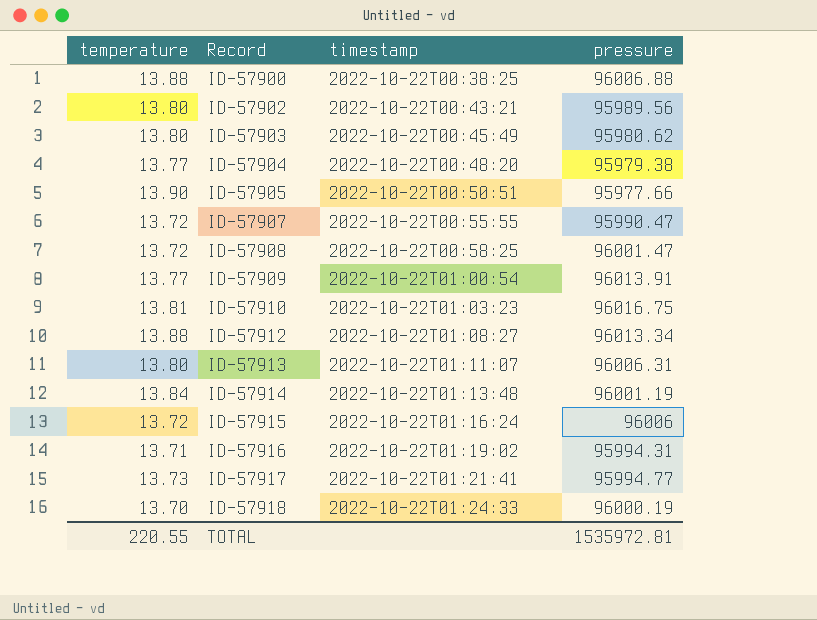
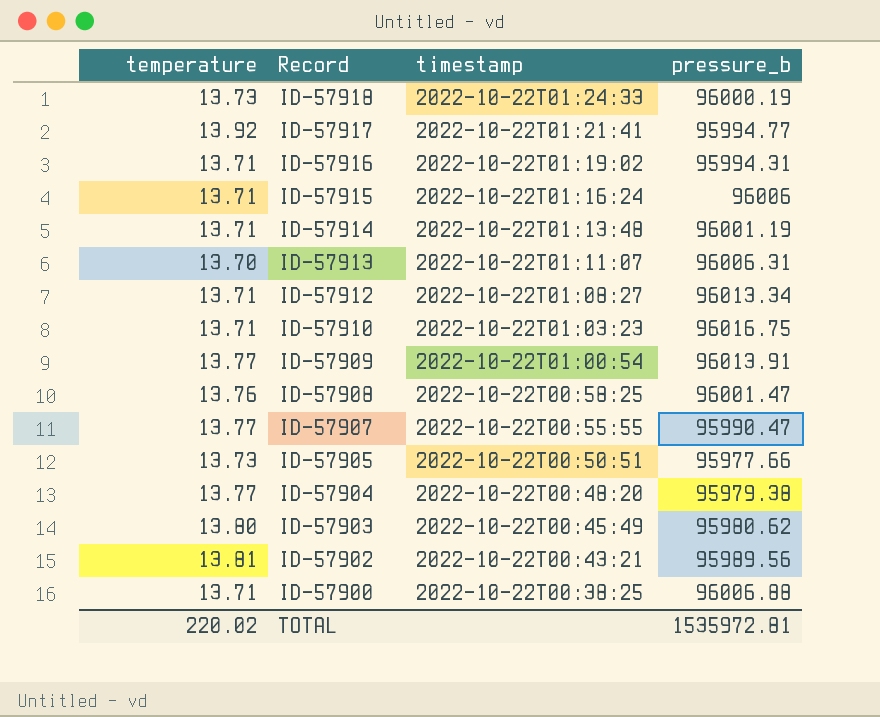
row order: Record ascending -> Record descending
column name: pressure -> pressure_b
ID-57918 | temperature: 13.70 -> 13.73
ID-57917 | temperature: 13.73 -> 13.92
ID-57915 | temperature: 13.72 -> 13.71
ID-57914 | temperature: 13.84 -> 13.71
ID-57913 | temperature: 13.80 -> 13.70
ID-57912 | temperature: 13.88 -> 13.71
ID-57910 | temperature: 13.81 -> 13.71
ID-57908 | temperature: 13.72 -> 13.76
ID-57907 | temperature: 13.72 -> 13.77
ID-57905 | temperature: 13.90 -> 13.73
ID-57902 | temperature: 13.80 -> 13.81
ID-57900 | temperature: 13.88 -> 13.71
TOTAL | temperature: 220.55 -> 220.02

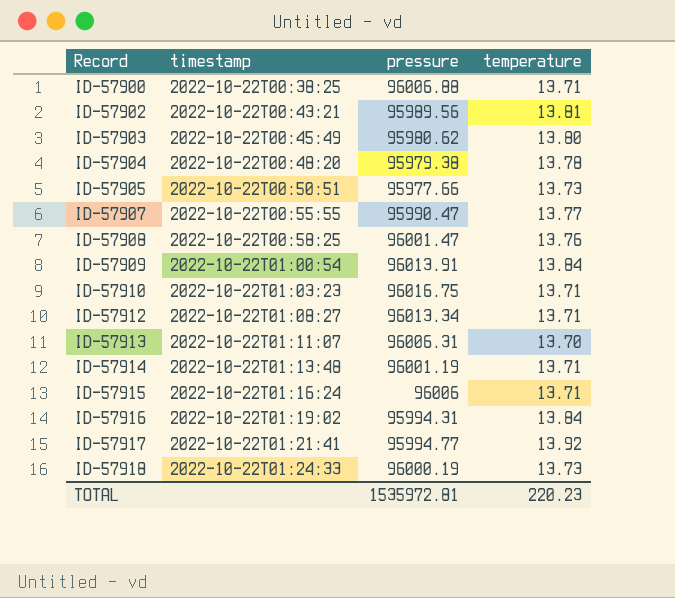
row order: Record descending -> Record ascending
column name: pressure_b -> pressure
column temperature | position: 1 -> 4
ID-57904 | temperature: 13.77 -> 13.78
ID-57909 | temperature: 13.77 -> 13.84
ID-57916 | temperature: 13.71 -> 13.84
TOTAL | temperature: 220.02 -> 220.23

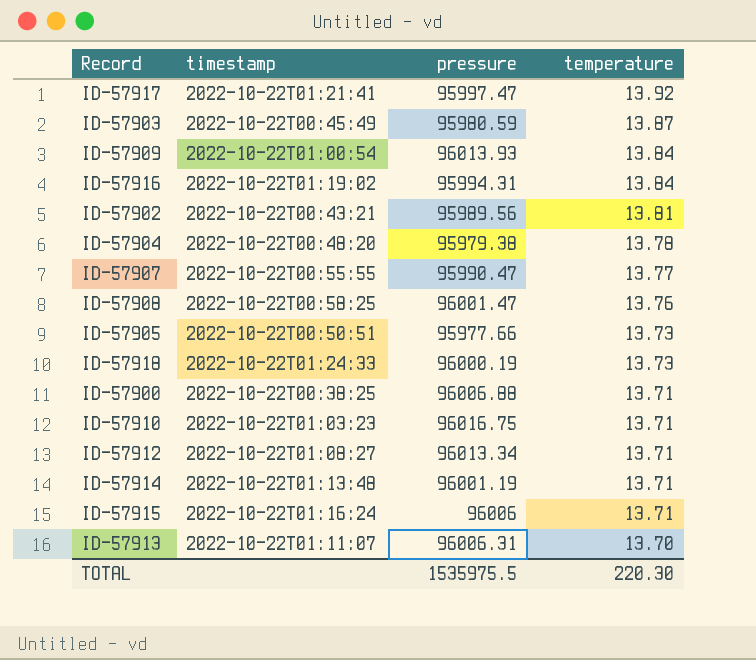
row order: Record ascending -> temperature descending
ID-57917 | pressure: 95994.77 -> 95997.47
ID-57903 | pressure: 95980.62 -> 95980.59
ID-57903 | temperature: 13.80 -> 13.87
ID-57909 | pressure: 96013.91 -> 96013.93
TOTAL | pressure: 1535972.81 -> 1535975.5
TOTAL | temperature: 220.23 -> 220.30

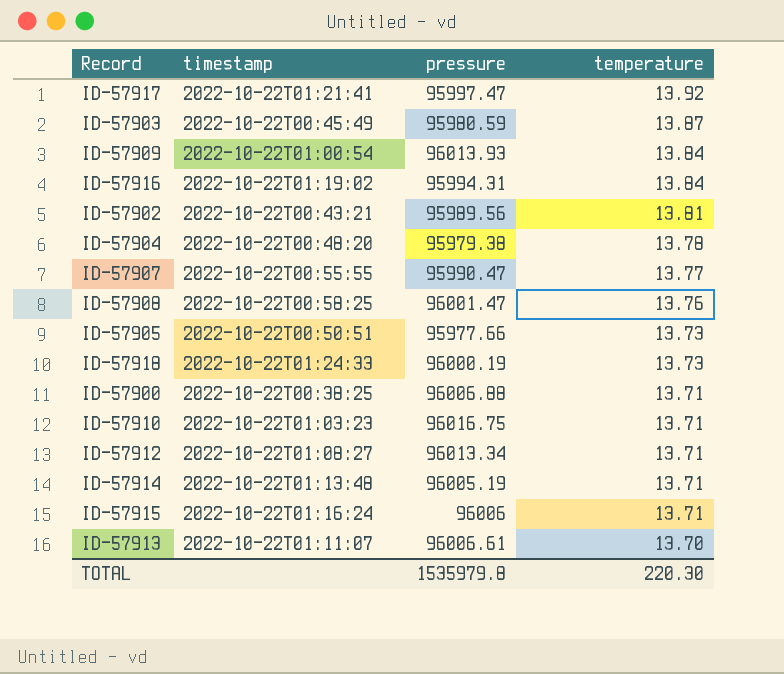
ID-57914 | pressure: 96001.19 -> 96005.19
ID-57913 | pressure: 96006.31 -> 96006.61
TOTAL | pressure: 1535975.5 -> 1535979.8

